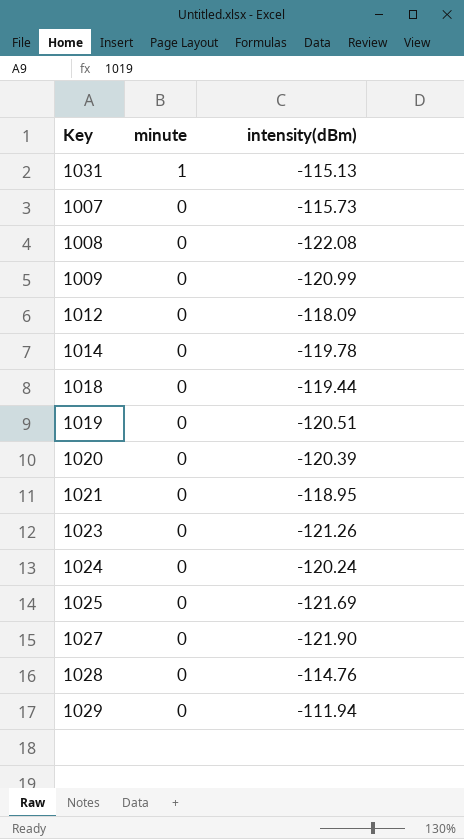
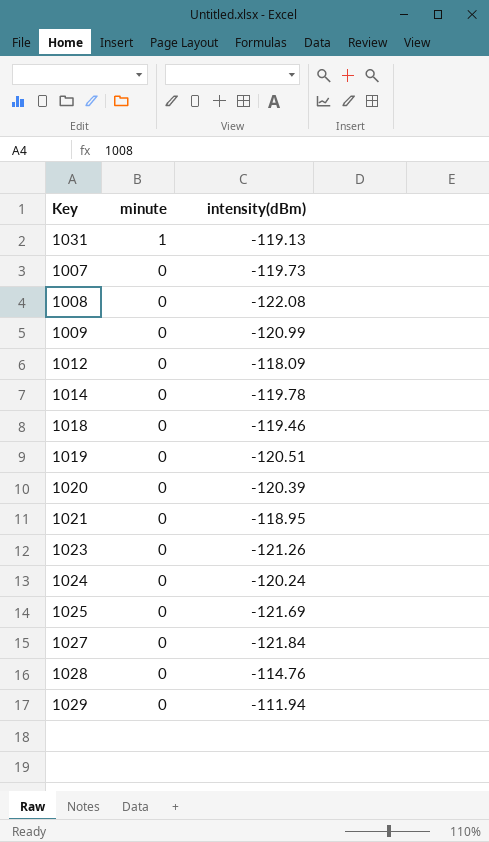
1031 | intensity(dBm): -115.13 -> -119.13
1007 | intensity(dBm): -115.73 -> -119.73
1018 | intensity(dBm): -119.44 -> -119.46
1027 | intensity(dBm): -121.90 -> -121.84

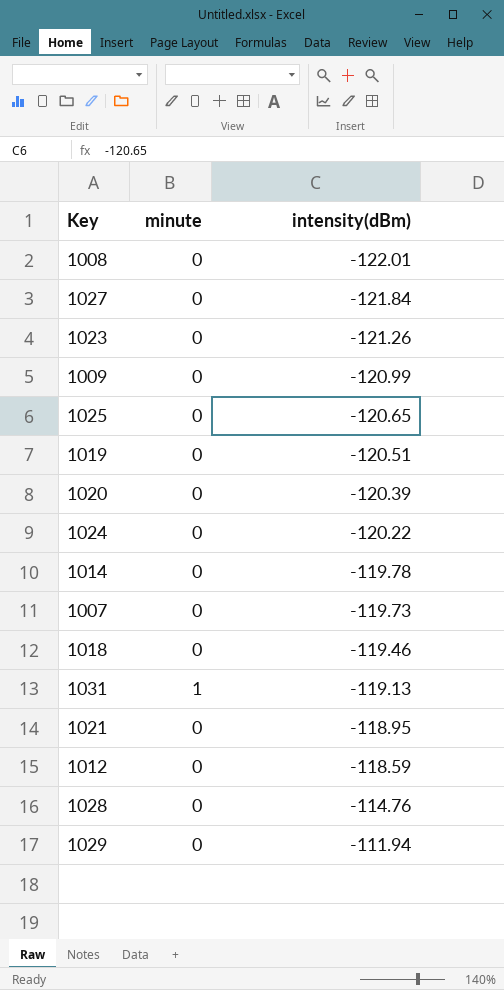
row order: minute descending -> intensity(dBm) ascending
1008 | intensity(dBm): -122.08 -> -122.01
1025 | intensity(dBm): -121.69 -> -120.65
1024 | intensity(dBm): -120.24 -> -120.22
1012 | intensity(dBm): -118.09 -> -118.59

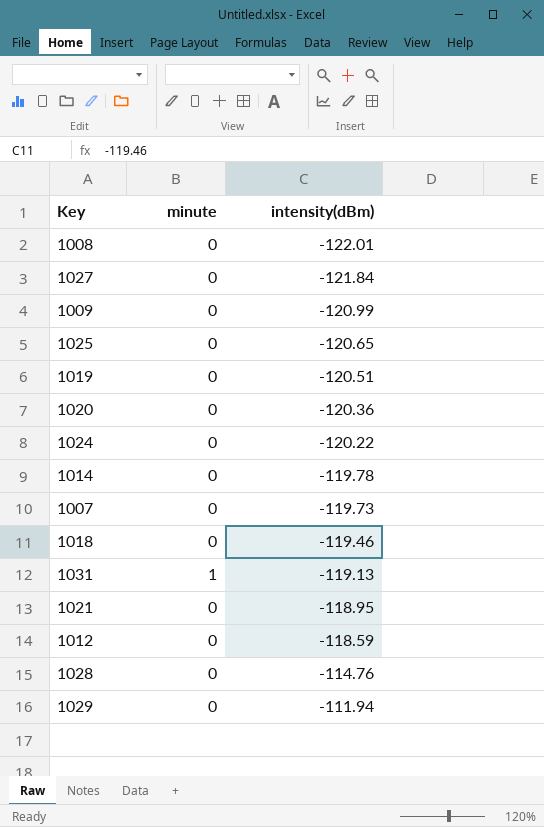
row 1023: 0 | -121.26 -> none
1020 | intensity(dBm): -120.39 -> -120.36

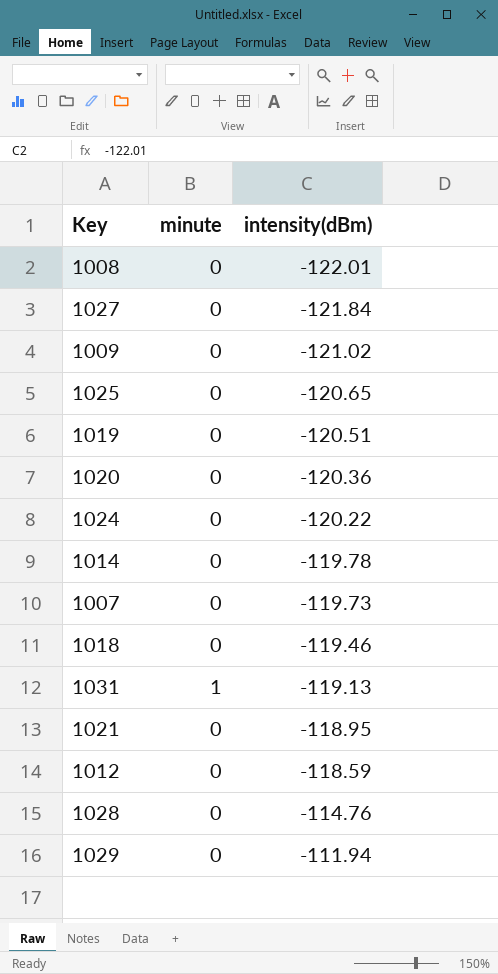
1009 | intensity(dBm): -120.99 -> -121.02

